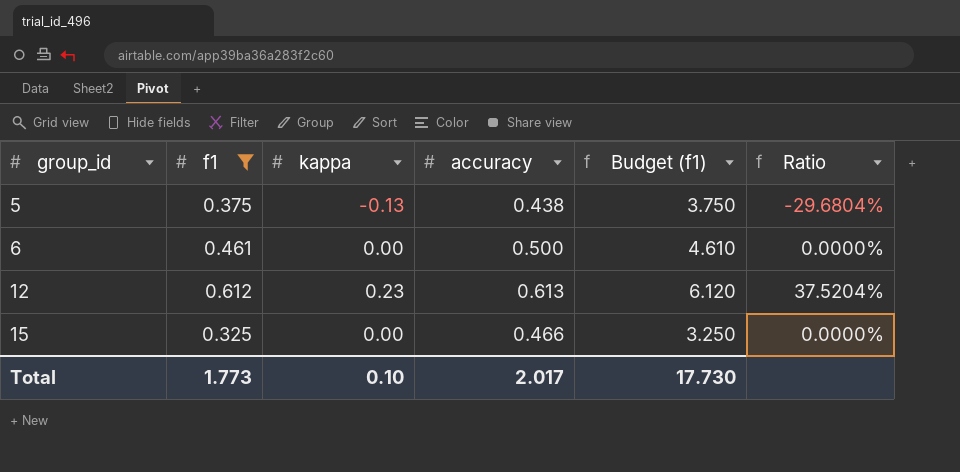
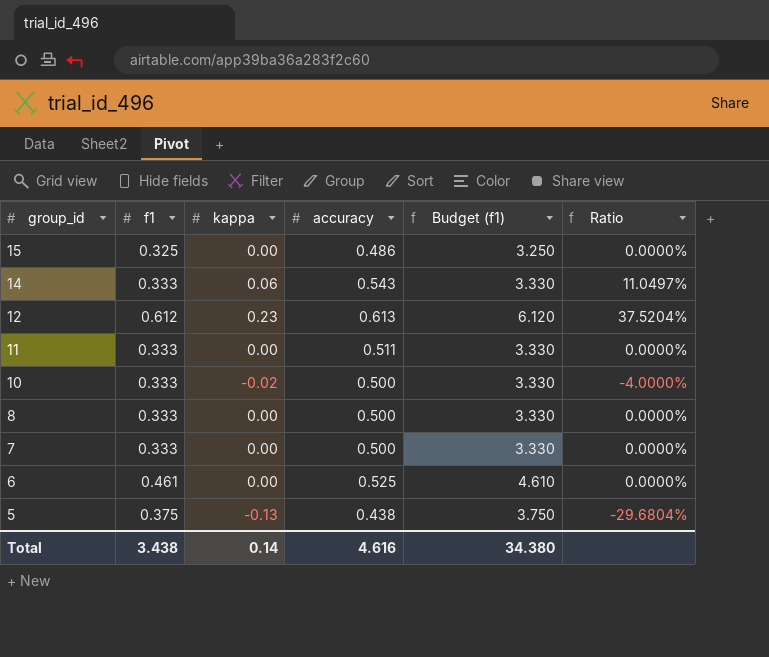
filter: f1 != 0.333 -> none
row order: group_id ascending -> group_id descending
15 | accuracy: 0.466 -> 0.486
6 | accuracy: 0.500 -> 0.525
Total | f1: 1.773 -> 3.438
Total | kappa: 0.10 -> 0.14
Total | accuracy: 2.017 -> 4.616
Total | Budget (f1): 17.730 -> 34.380

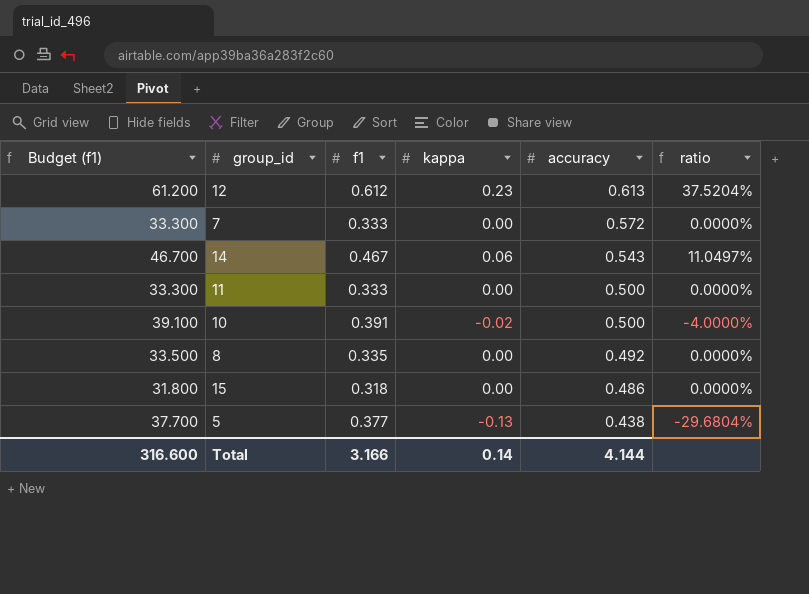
row order: group_id descending -> accuracy descending
column Budget (f1) | formula: [f1] * 10 -> [f1] * 100
column Budget (f1) | position: 5 -> 1
column name: Ratio -> ratio
row 6: 0.461 | 0.00 | 0.525 | 4.610 | 0.0000% -> none
7 | accuracy: 0.500 -> 0.572
14 | f1: 0.333 -> 0.467
11 | accuracy: 0.511 -> 0.500
10 | f1: 0.333 -> 0.391
8 | f1: 0.333 -> 0.335
8 | accuracy: 0.500 -> 0.492
15 | f1: 0.325 -> 0.318
5 | f1: 0.375 -> 0.377
Total | Budget (f1): 34.380 -> 316.600
Total | f1: 3.438 -> 3.166
Total | accuracy: 4.616 -> 4.144

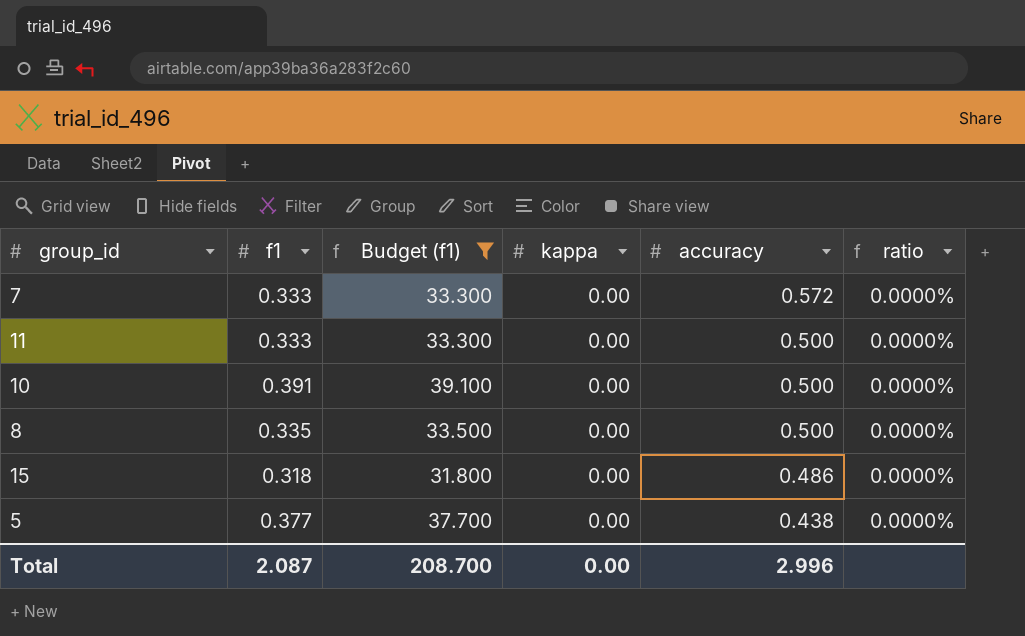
filter: none -> Budget (f1) <= 39.100
column Budget (f1) | position: 1 -> 3
10 | kappa: -0.02 -> 0.00
10 | ratio: -4.0000% -> 0.0000%
8 | accuracy: 0.492 -> 0.500
5 | kappa: -0.13 -> 0.00
5 | ratio: -29.6804% -> 0.0000%
Total | f1: 3.166 -> 2.087
Total | Budget (f1): 316.600 -> 208.700
Total | kappa: 0.14 -> 0.00
Total | accuracy: 4.144 -> 2.996

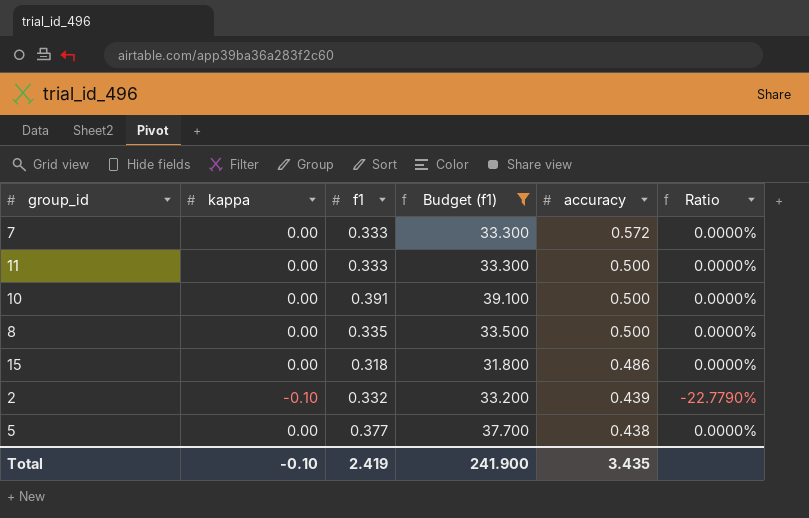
column kappa | position: 4 -> 2
column name: ratio -> Ratio
row 2: none -> -0.10 | 0.332 | 33.200 | 0.439 | -22.7790%
Total | kappa: 0.00 -> -0.10
Total | f1: 2.087 -> 2.419
Total | Budget (f1): 208.700 -> 241.900
Total | accuracy: 2.996 -> 3.435

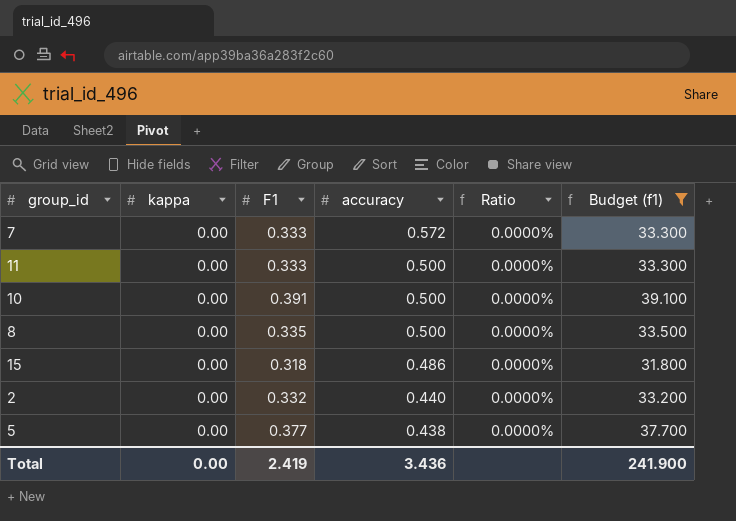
column name: f1 -> F1
column Budget (f1) | position: 4 -> 6
2 | kappa: -0.10 -> 0.00
2 | accuracy: 0.439 -> 0.440
2 | Ratio: -22.7790% -> 0.0000%
Total | kappa: -0.10 -> 0.00
Total | accuracy: 3.435 -> 3.436

